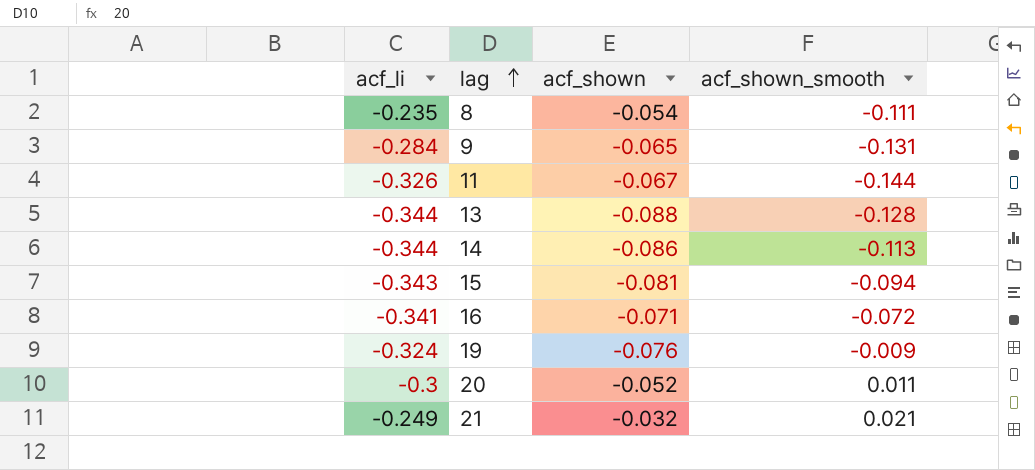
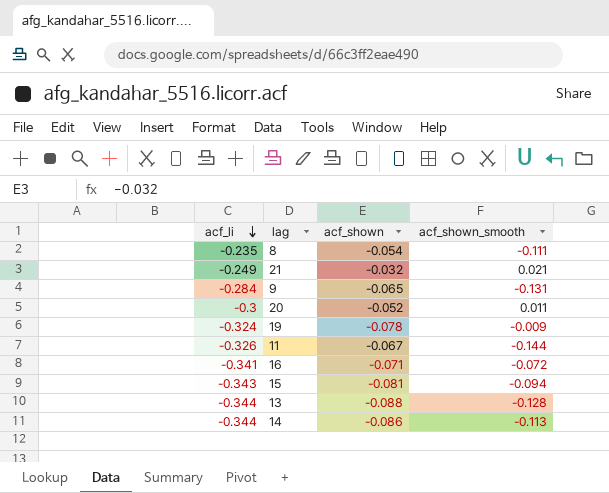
row order: lag ascending -> acf_li descending
19 | acf_shown: -0.076 -> -0.078

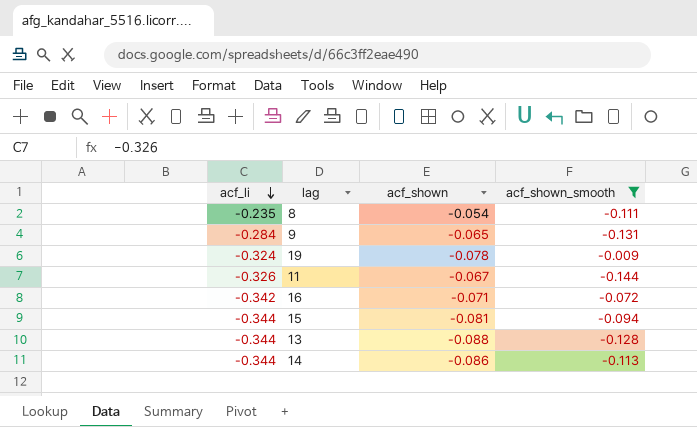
filter: none -> acf_shown_smooth <= -0.009
16 | acf_li: -0.341 -> -0.342
15 | acf_li: -0.343 -> -0.344

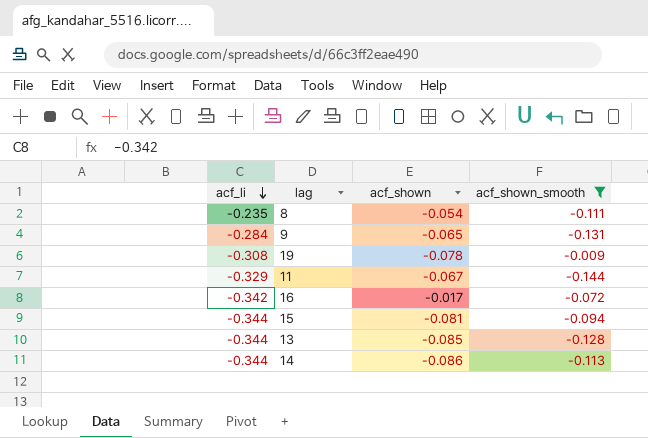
19 | acf_li: -0.324 -> -0.308
11 | acf_li: -0.326 -> -0.329
16 | acf_shown: -0.071 -> -0.017
13 | acf_shown: -0.088 -> -0.085

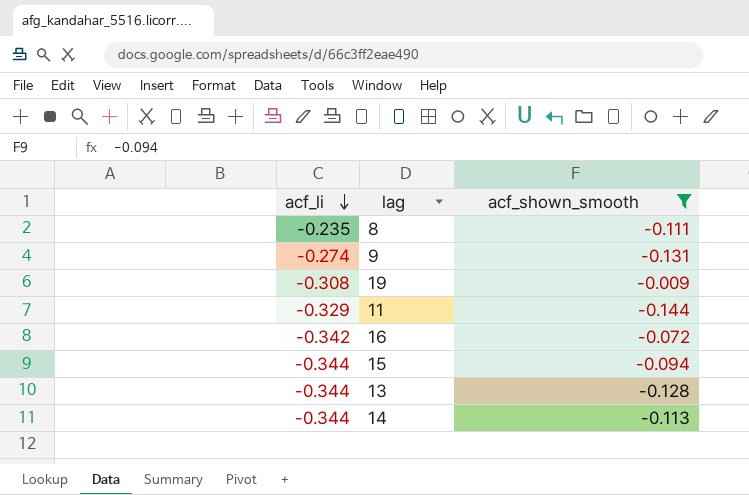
column acf_shown | position: 3 -> none
9 | acf_li: -0.284 -> -0.274

